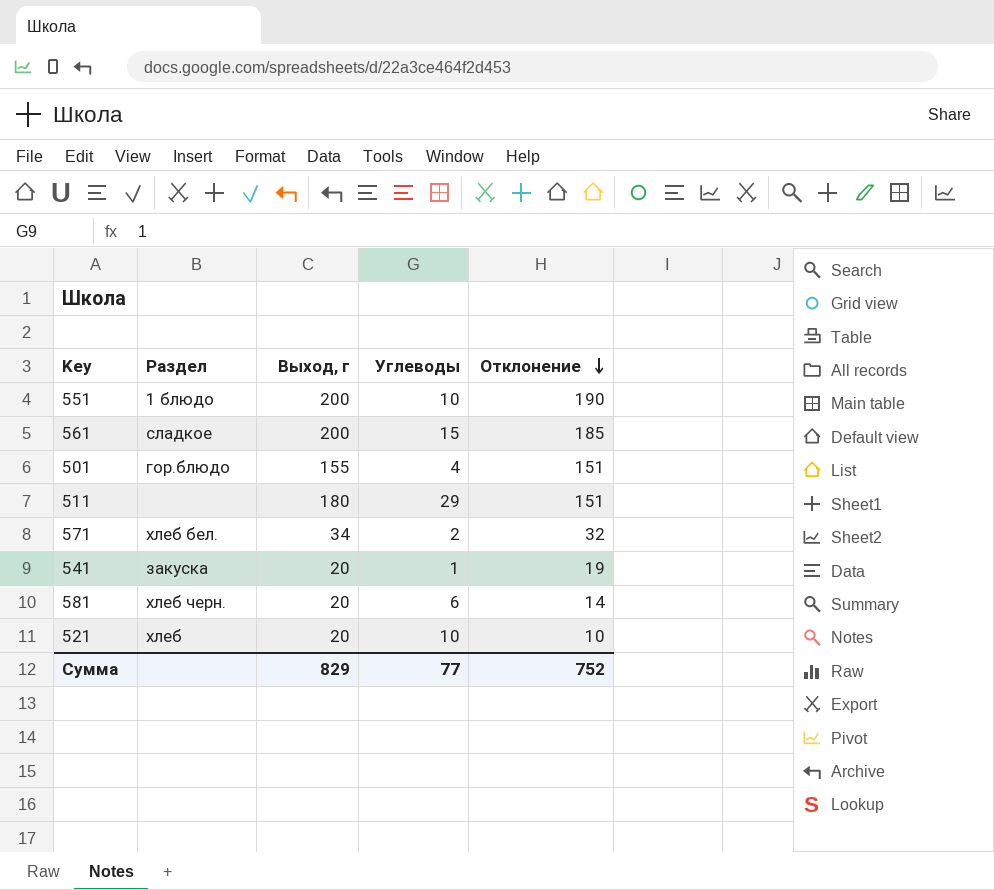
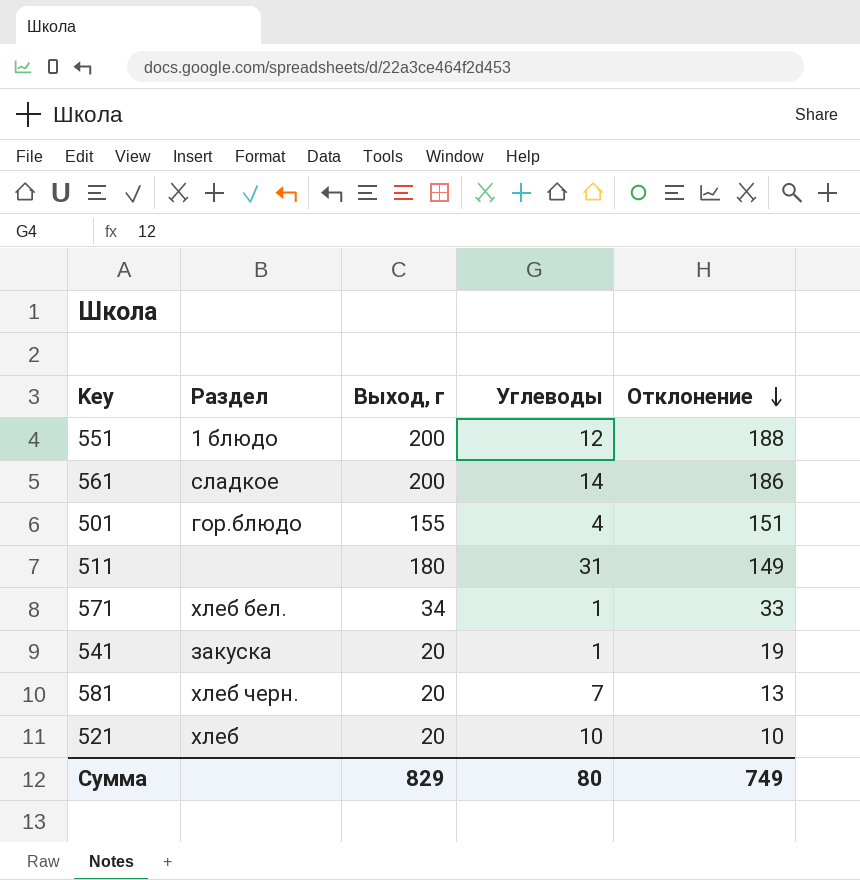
551 | Углеводы: 10 -> 12
551 | Отклонение: 190 -> 188
561 | Углеводы: 15 -> 14
561 | Отклонение: 185 -> 186
511 | Углеводы: 29 -> 31
511 | Отклонение: 151 -> 149
571 | Углеводы: 2 -> 1
571 | Отклонение: 32 -> 33
581 | Углеводы: 6 -> 7
581 | Отклонение: 14 -> 13
Сумма | Углеводы: 77 -> 80
Сумма | Отклонение: 752 -> 749

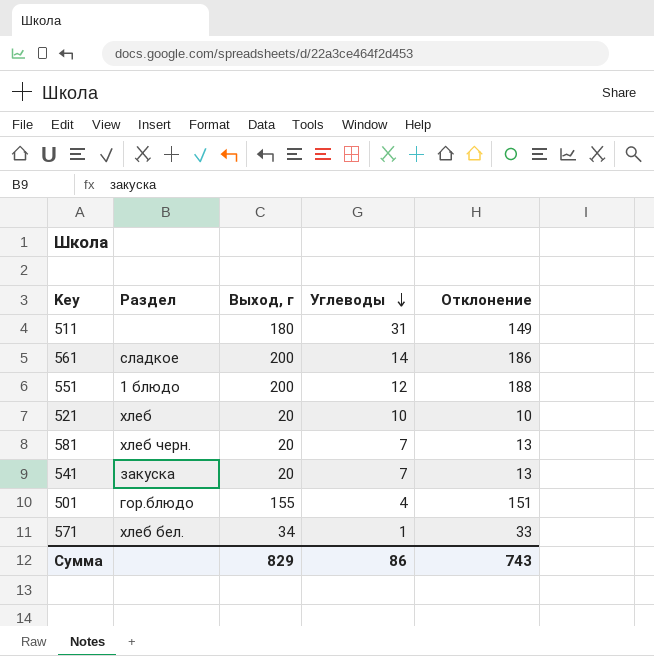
row order: Отклонение descending -> Углеводы descending
541 | Углеводы: 1 -> 7
541 | Отклонение: 19 -> 13
Сумма | Углеводы: 80 -> 86
Сумма | Отклонение: 749 -> 743

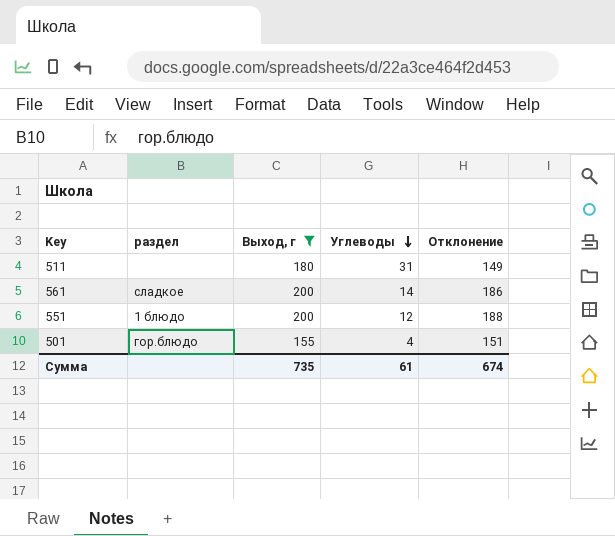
filter: none -> Выход, г >= 155
column name: Раздел -> раздел
Сумма | Выход, г: 829 -> 735
Сумма | Углеводы: 86 -> 61
Сумма | Отклонение: 743 -> 674

